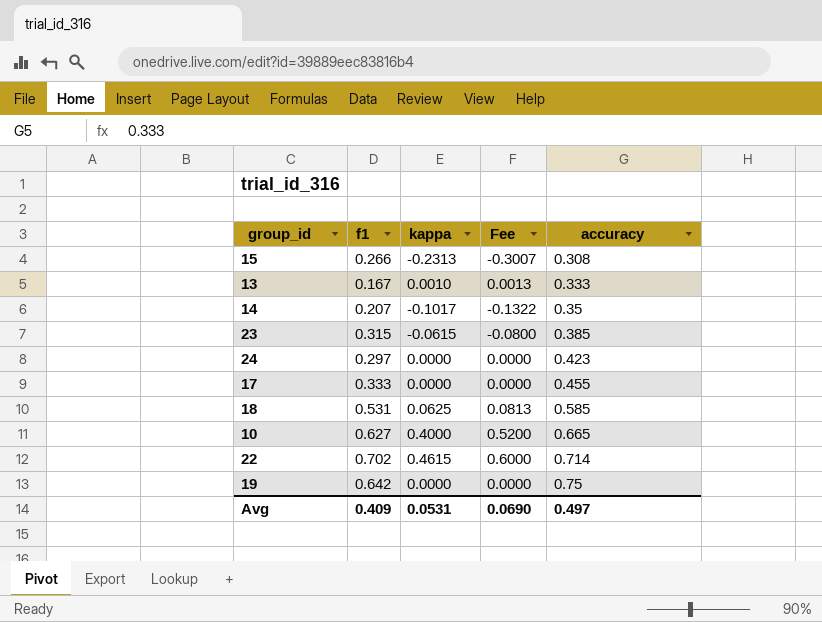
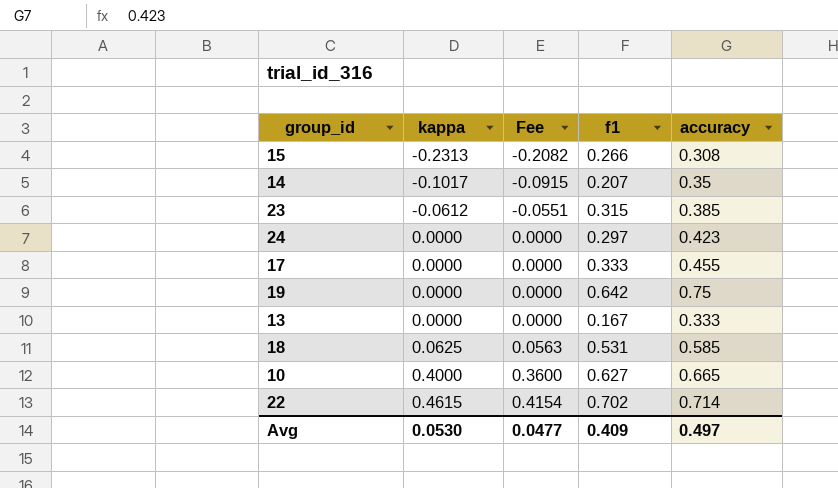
row order: accuracy ascending -> kappa ascending
column Fee | formula: [kappa] * 1.3 -> [kappa] * 0.9
column f1 | position: 2 -> 4
23 | kappa: -0.0615 -> -0.0612
13 | kappa: 0.0010 -> 0.0000
Avg | kappa: 0.0531 -> 0.0530
Avg | Fee: 0.0690 -> 0.0477

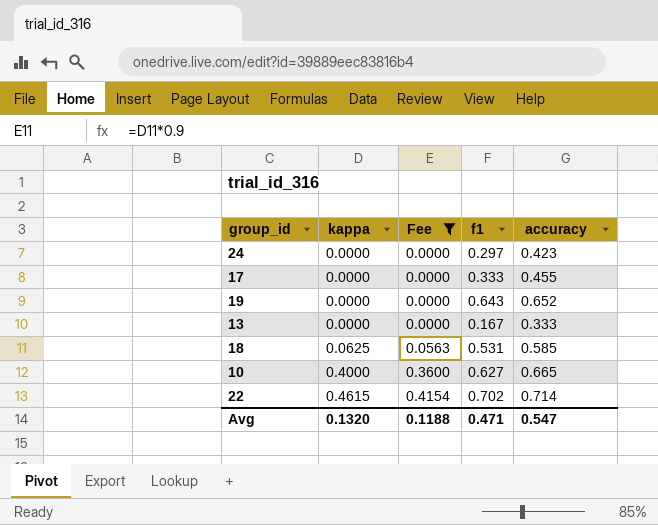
filter: none -> Fee >= 0.0000
19 | f1: 0.642 -> 0.643
19 | accuracy: 0.75 -> 0.652
Avg | kappa: 0.0530 -> 0.1320
Avg | Fee: 0.0477 -> 0.1188
Avg | f1: 0.409 -> 0.471
Avg | accuracy: 0.497 -> 0.547

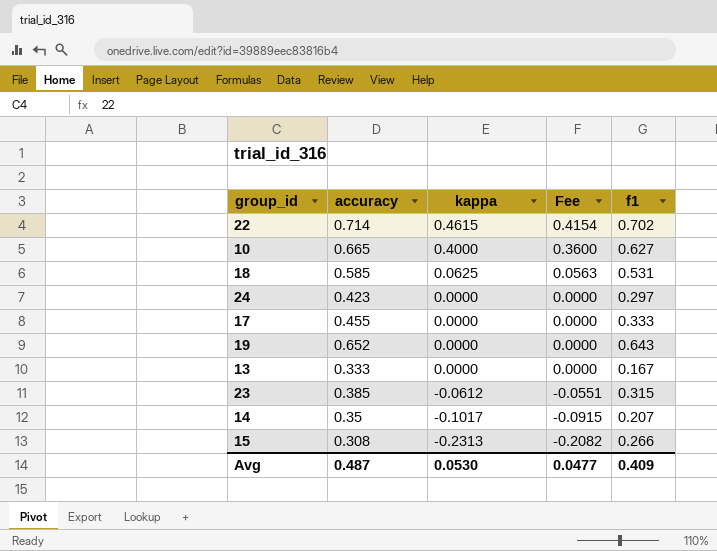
filter: Fee >= 0.0000 -> none
row order: kappa ascending -> kappa descending
column accuracy | position: 5 -> 2
Avg | accuracy: 0.547 -> 0.487
Avg | kappa: 0.1320 -> 0.0530
Avg | Fee: 0.1188 -> 0.0477
Avg | f1: 0.471 -> 0.409

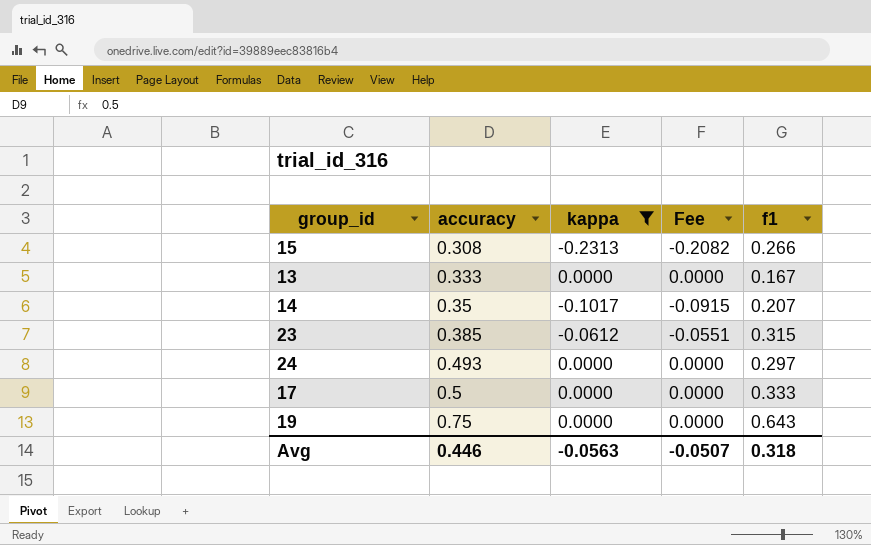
filter: none -> kappa <= 0.0000
row order: kappa descending -> accuracy ascending
24 | accuracy: 0.423 -> 0.493
17 | accuracy: 0.455 -> 0.5
19 | accuracy: 0.652 -> 0.75
Avg | accuracy: 0.487 -> 0.446
Avg | kappa: 0.0530 -> -0.0563
Avg | Fee: 0.0477 -> -0.0507
Avg | f1: 0.409 -> 0.318

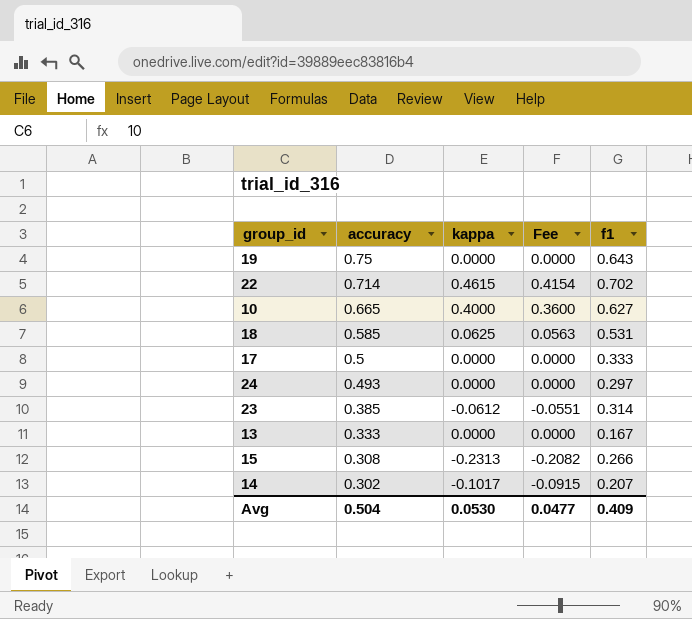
filter: kappa <= 0.0000 -> none
row order: accuracy ascending -> accuracy descending
23 | f1: 0.315 -> 0.314
14 | accuracy: 0.35 -> 0.302
Avg | accuracy: 0.446 -> 0.504
Avg | kappa: -0.0563 -> 0.0530
Avg | Fee: -0.0507 -> 0.0477
Avg | f1: 0.318 -> 0.409

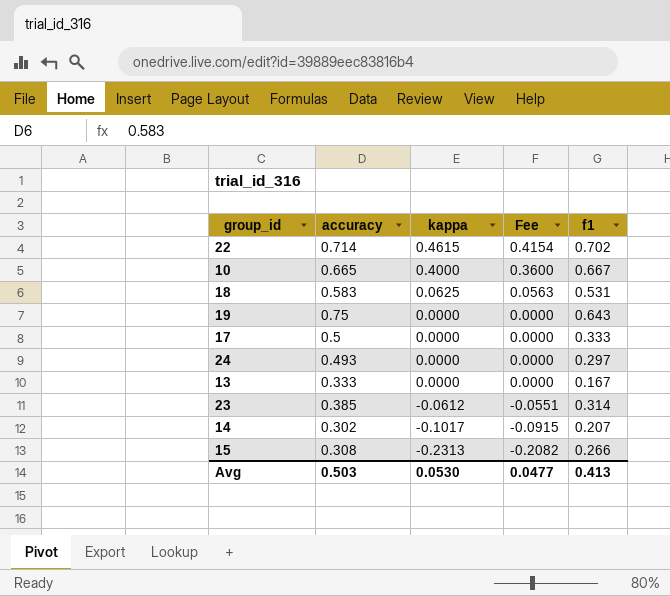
row order: accuracy descending -> kappa descending
10 | f1: 0.627 -> 0.667
18 | accuracy: 0.585 -> 0.583
Avg | accuracy: 0.504 -> 0.503
Avg | f1: 0.409 -> 0.413

